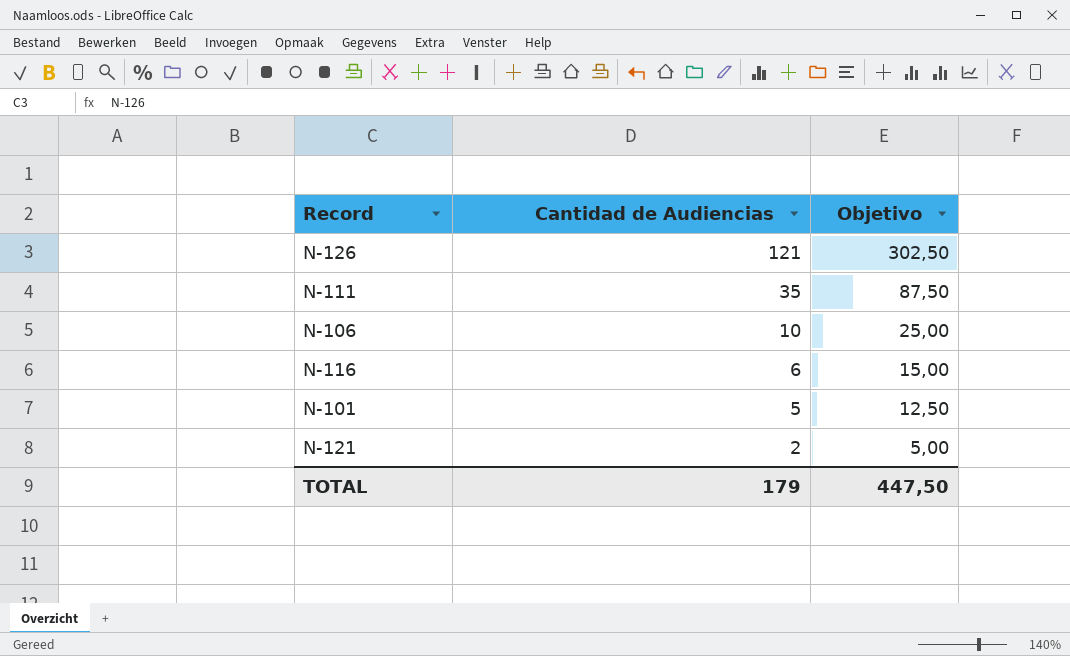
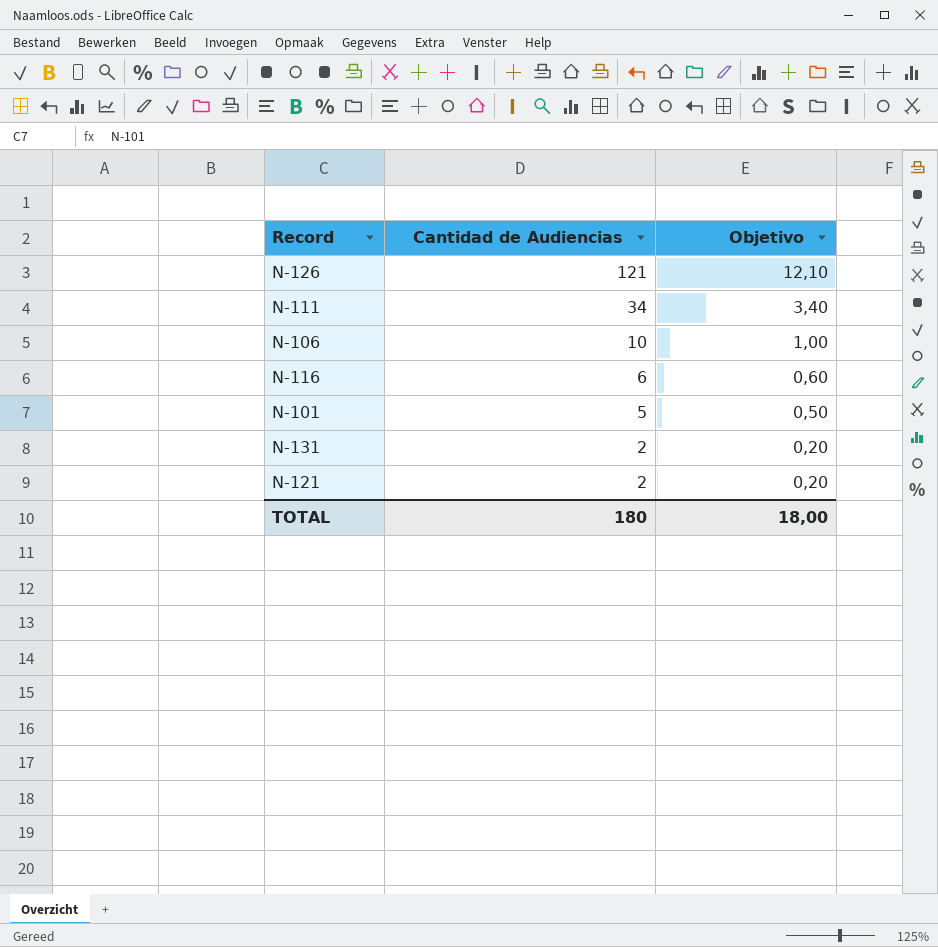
column Objetivo | formula: [Cantidad de Audiencias] * 2,5 -> [Cantidad de Audiencias] * 0,1
N-111 | Cantidad de Audiencias: 35 -> 34
row N-131: none -> 2 | 0,20
TOTAL | Cantidad de Audiencias: 179 -> 180
TOTAL | Objetivo: 447,50 -> 18,00

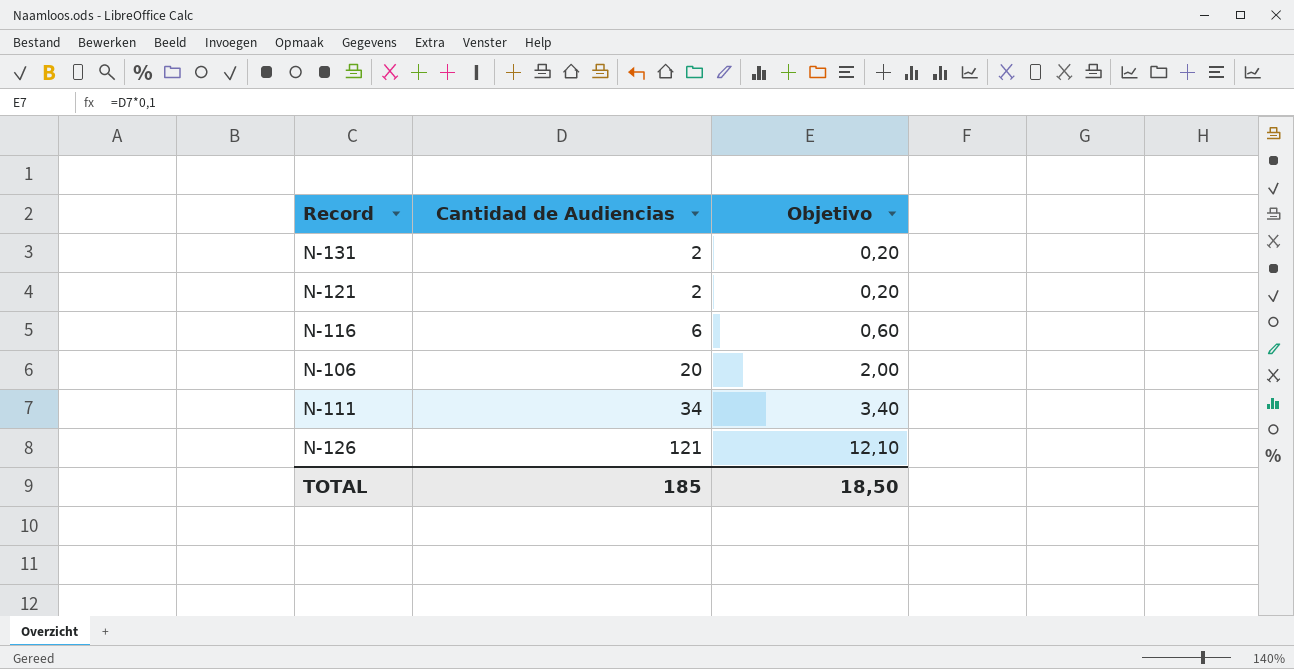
row order: Cantidad de Audiencias descending -> Cantidad de Audiencias ascending
row N-101: 5 | 0,50 -> none
N-106 | Cantidad de Audiencias: 10 -> 20
N-106 | Objetivo: 1,00 -> 2,00
TOTAL | Cantidad de Audiencias: 180 -> 185
TOTAL | Objetivo: 18,00 -> 18,50

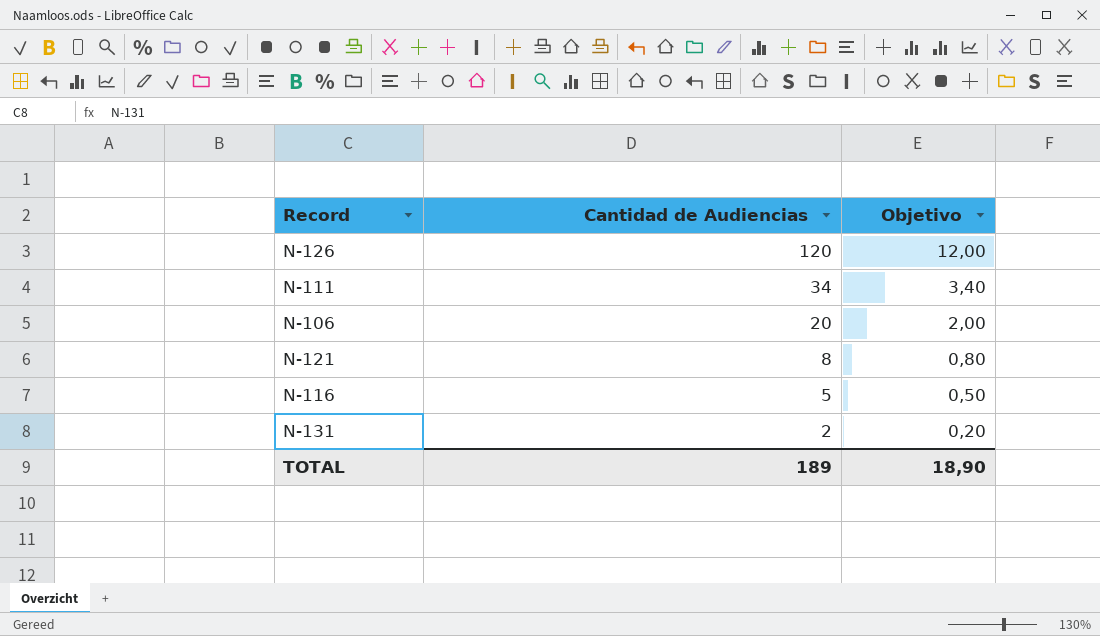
row order: Cantidad de Audiencias ascending -> Cantidad de Audiencias descending
N-126 | Cantidad de Audiencias: 121 -> 120
N-126 | Objetivo: 12,10 -> 12,00
N-121 | Cantidad de Audiencias: 2 -> 8
N-121 | Objetivo: 0,20 -> 0,80
N-116 | Cantidad de Audiencias: 6 -> 5
N-116 | Objetivo: 0,60 -> 0,50
TOTAL | Cantidad de Audiencias: 185 -> 189
TOTAL | Objetivo: 18,50 -> 18,90

